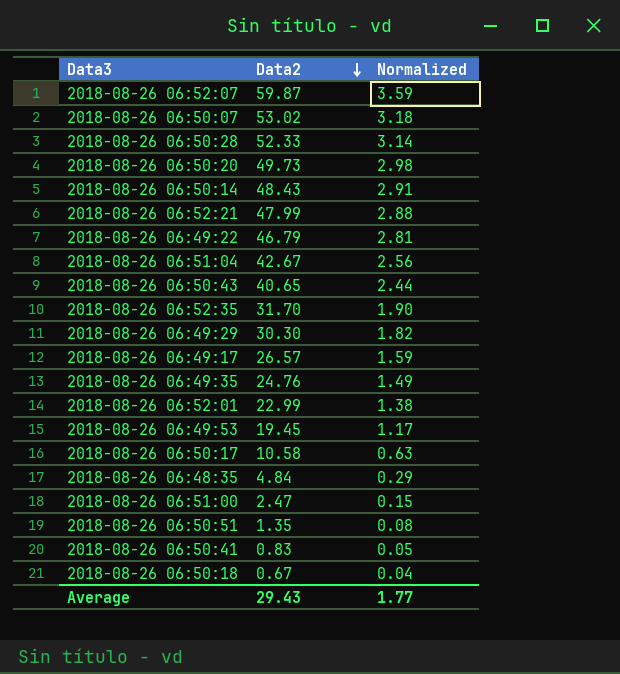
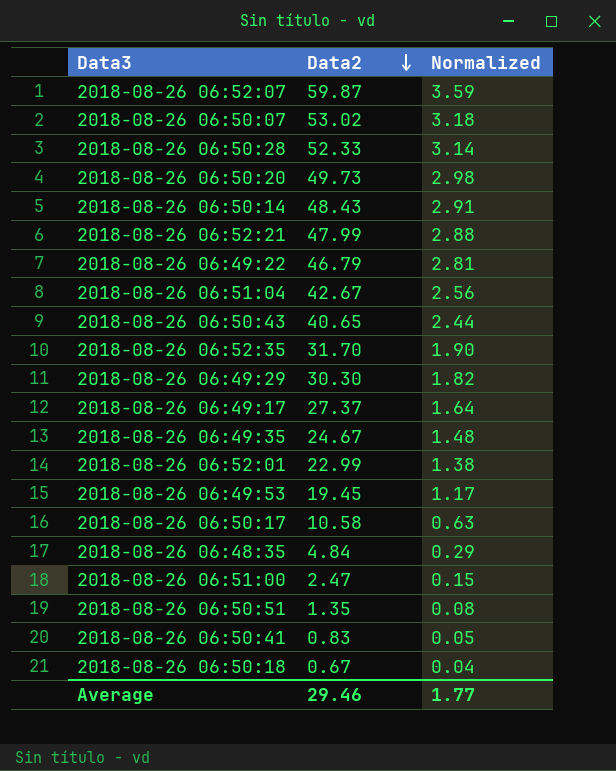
2018-08-26 06:49:17 | Data2: 26.57 -> 27.37
2018-08-26 06:49:17 | Normalized: 1.59 -> 1.64
2018-08-26 06:49:35 | Data2: 24.76 -> 24.67
2018-08-26 06:49:35 | Normalized: 1.49 -> 1.48
Average | Data2: 29.43 -> 29.46

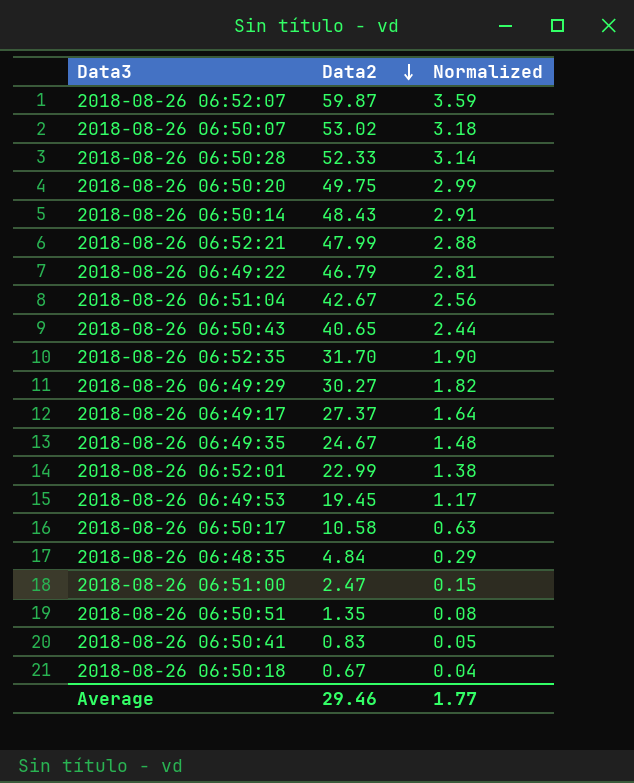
2018-08-26 06:50:20 | Data2: 49.73 -> 49.75
2018-08-26 06:50:20 | Normalized: 2.98 -> 2.99
2018-08-26 06:49:29 | Data2: 30.30 -> 30.27

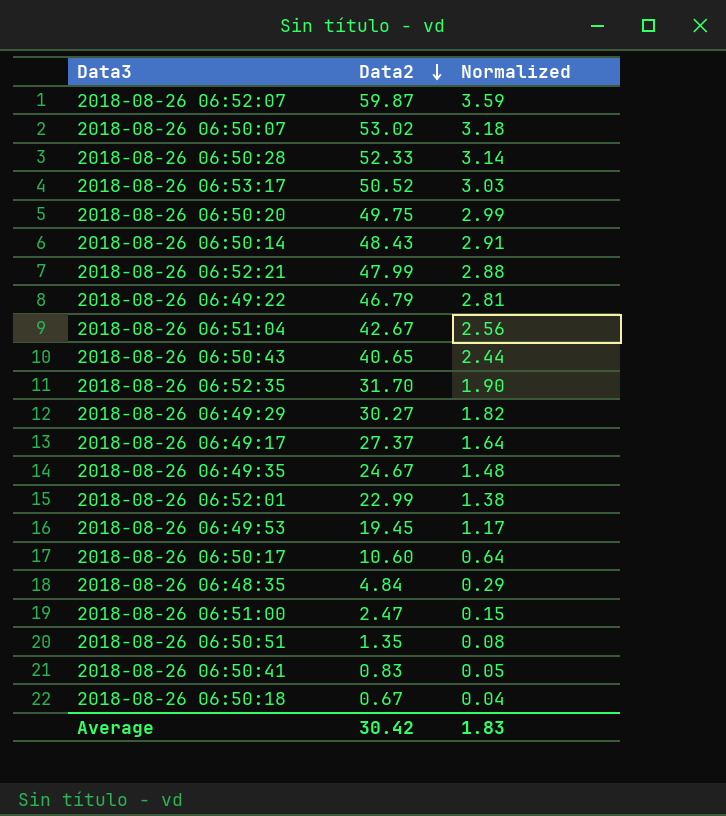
row 2018-08-26 06:53:17: none -> 50.52 | 3.03
2018-08-26 06:50:17 | Data2: 10.58 -> 10.60
2018-08-26 06:50:17 | Normalized: 0.63 -> 0.64
Average | Data2: 29.46 -> 30.42
Average | Normalized: 1.77 -> 1.83

